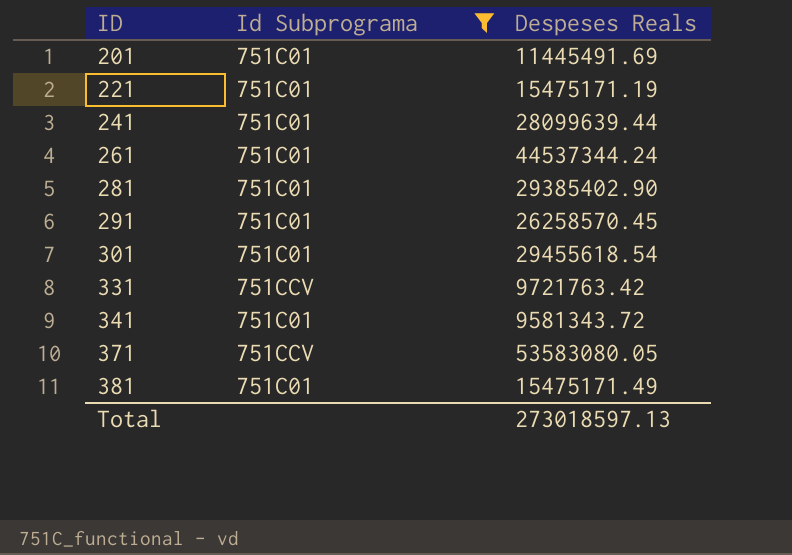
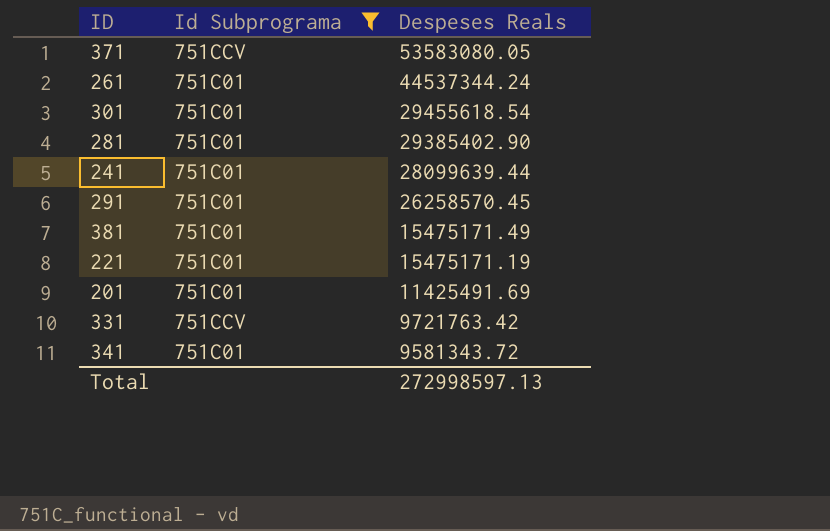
row order: ID ascending -> Despeses Reals descending
201 | Despeses Reals: 11445491.69 -> 11425491.69
Total | Despeses Reals: 273018597.13 -> 272998597.13

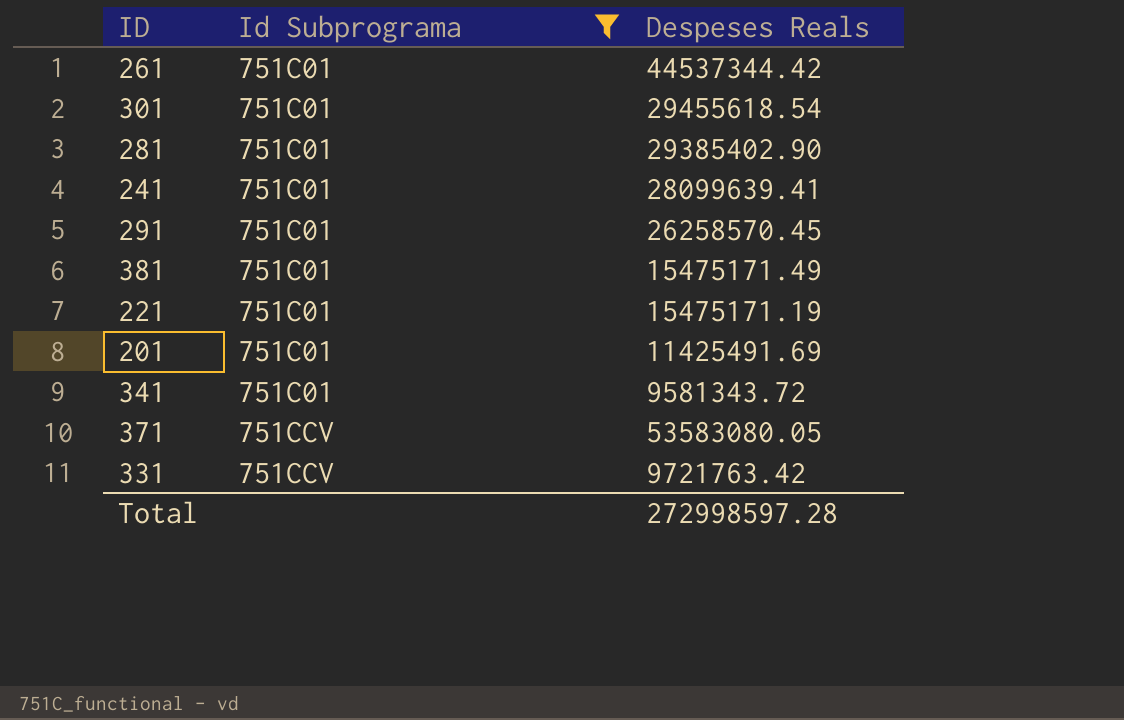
row order: Despeses Reals descending -> Id Subprograma ascending
261 | Despeses Reals: 44537344.24 -> 44537344.42
241 | Despeses Reals: 28099639.44 -> 28099639.41
Total | Despeses Reals: 272998597.13 -> 272998597.28

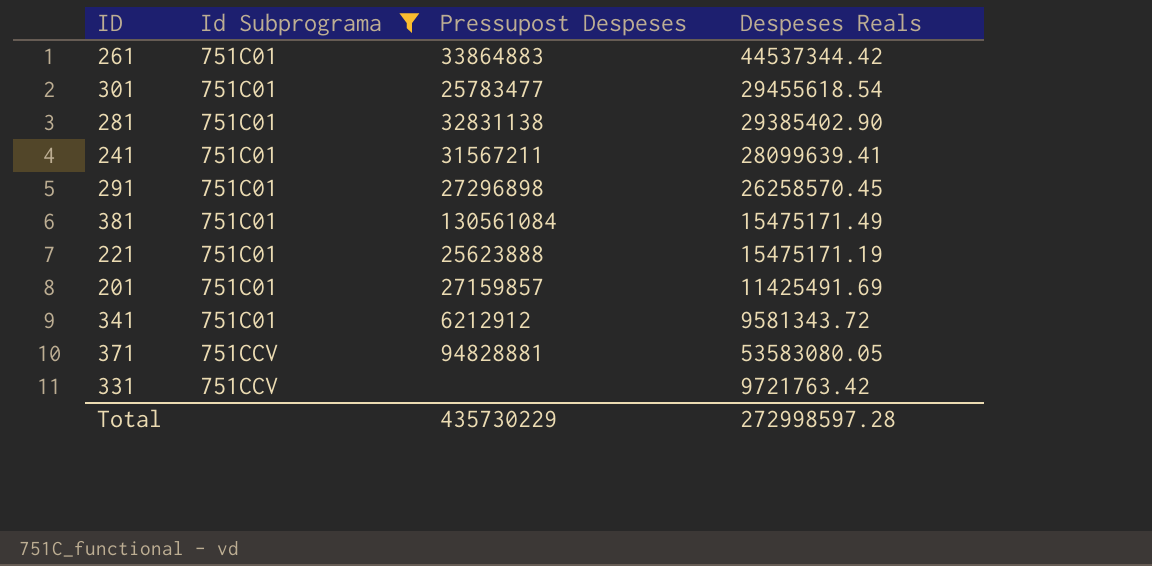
column Pressupost Despeses | position: none -> 3

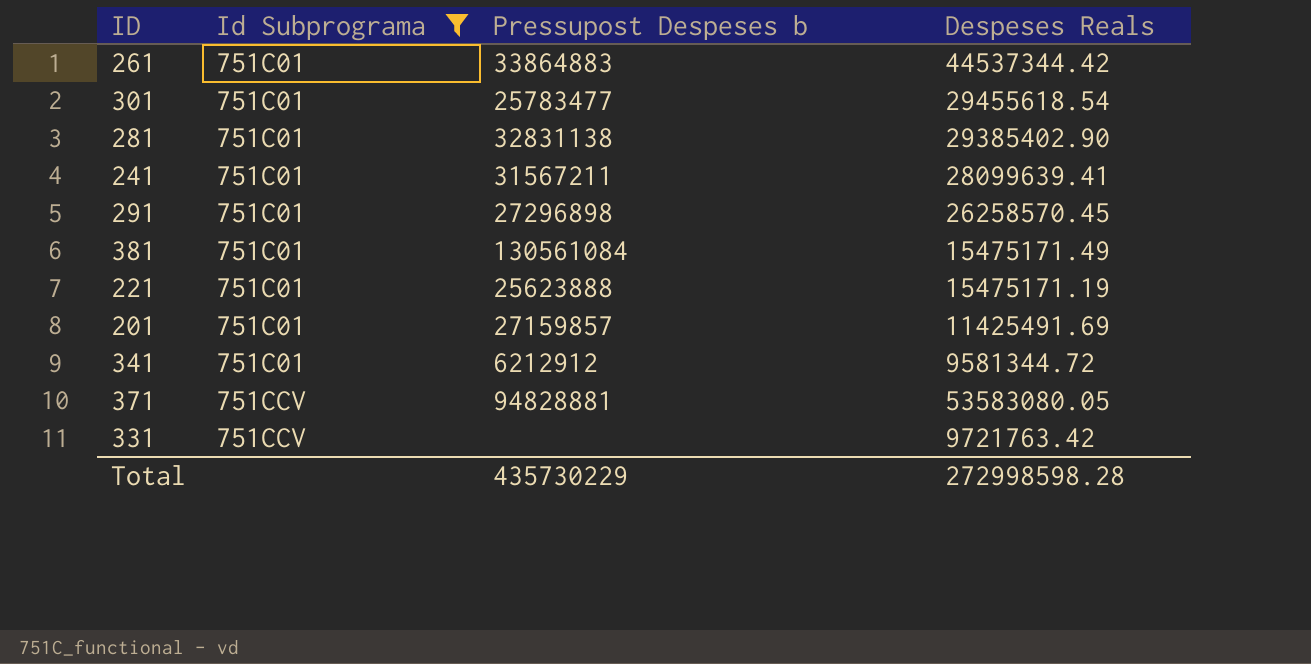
column name: Pressupost Despeses -> Pressupost Despeses b
341 | Despeses Reals: 9581343.72 -> 9581344.72
Total | Despeses Reals: 272998597.28 -> 272998598.28

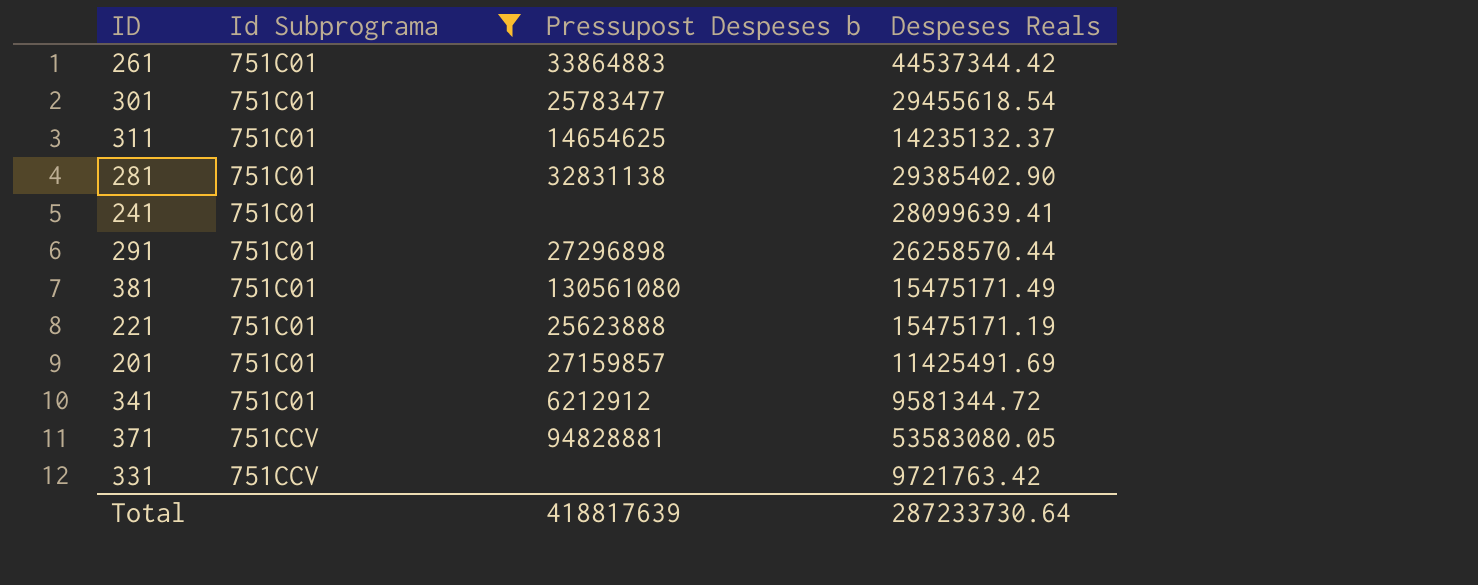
row 311: none -> 751C01 | 14654625 | 14235132.37
241 | Pressupost Despeses b: 31567211 -> none
291 | Despeses Reals: 26258570.45 -> 26258570.44
381 | Pressupost Despeses b: 130561084 -> 130561080
Total | Pressupost Despeses b: 435730229 -> 418817639
Total | Despeses Reals: 272998598.28 -> 287233730.64

